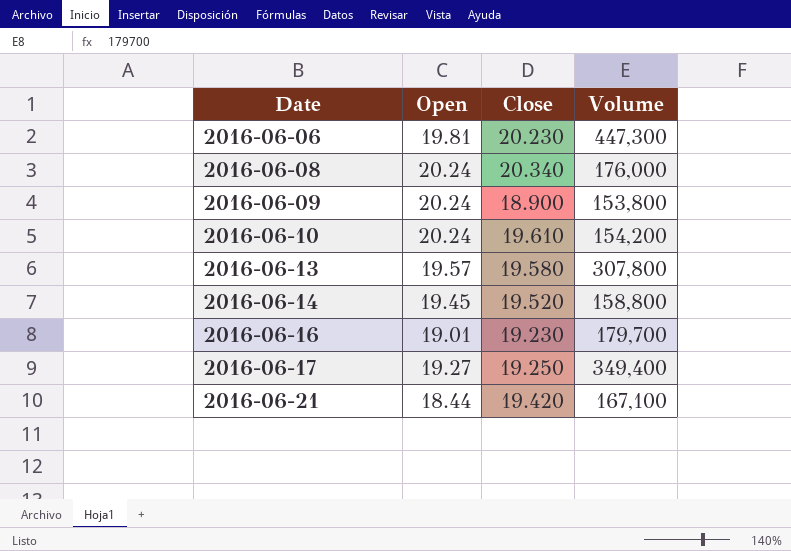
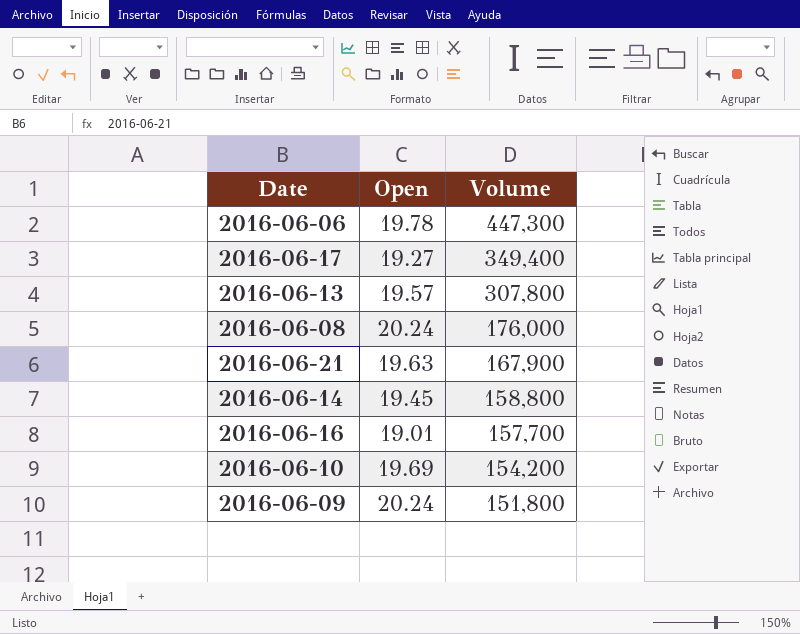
row order: Date ascending -> Volume descending
column Close | position: 3 -> none
2016-06-06 | Open: 19.81 -> 19.78
2016-06-21 | Open: 18.44 -> 19.63
2016-06-21 | Volume: 167,100 -> 167,900
2016-06-16 | Volume: 179,700 -> 157,700
2016-06-10 | Open: 20.24 -> 19.69
2016-06-09 | Volume: 153,800 -> 151,800

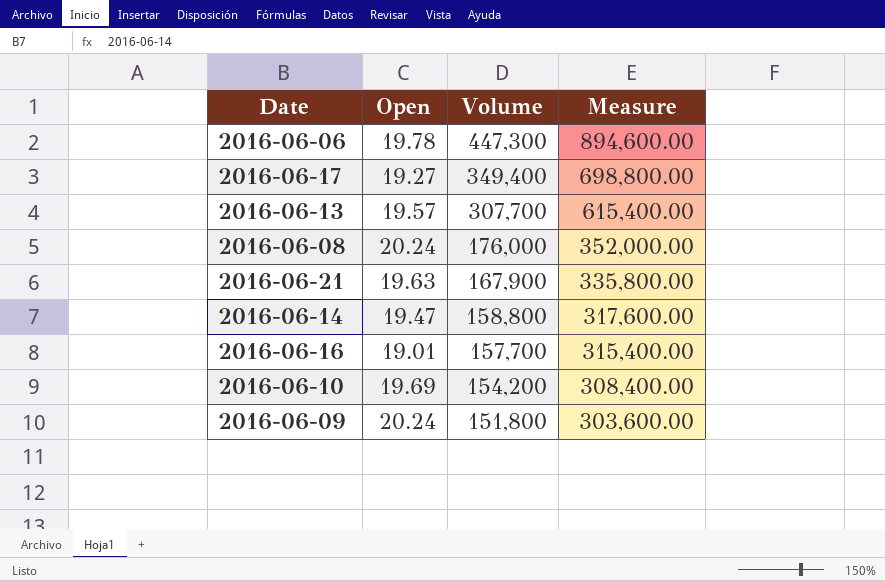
column Measure | formula: none -> [Volume] * 2
2016-06-13 | Volume: 307,800 -> 307,700
2016-06-14 | Open: 19.45 -> 19.47

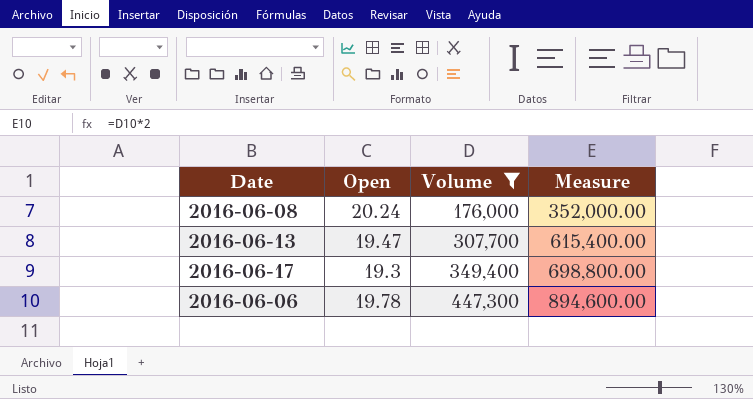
filter: none -> Volume >= 176,000
row order: Volume descending -> Volume ascending
2016-06-13 | Open: 19.57 -> 19.47
2016-06-17 | Open: 19.27 -> 19.3

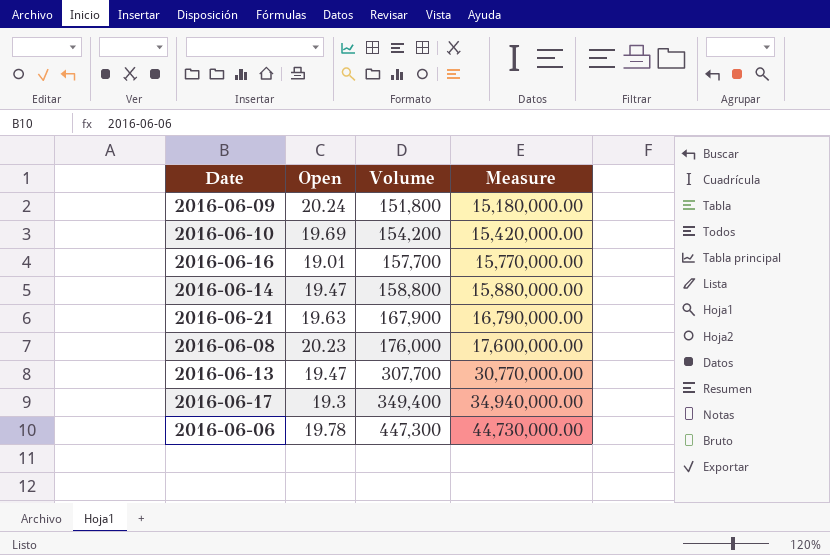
filter: Volume >= 176,000 -> none
column Measure | formula: [Volume] * 2 -> [Volume] * 100
2016-06-08 | Open: 20.24 -> 20.23

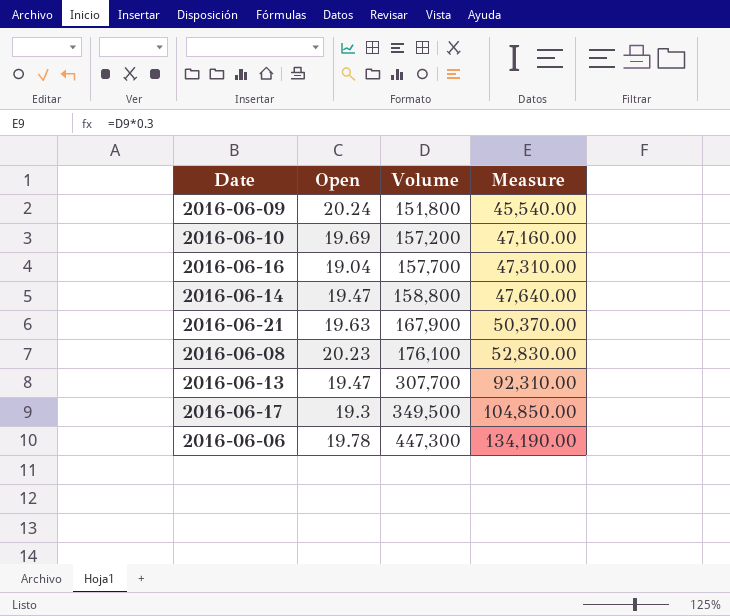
column Measure | formula: [Volume] * 100 -> [Volume] * 0.3
2016-06-10 | Volume: 154,200 -> 157,200
2016-06-16 | Open: 19.01 -> 19.04
2016-06-08 | Volume: 176,000 -> 176,100
2016-06-17 | Volume: 349,400 -> 349,500

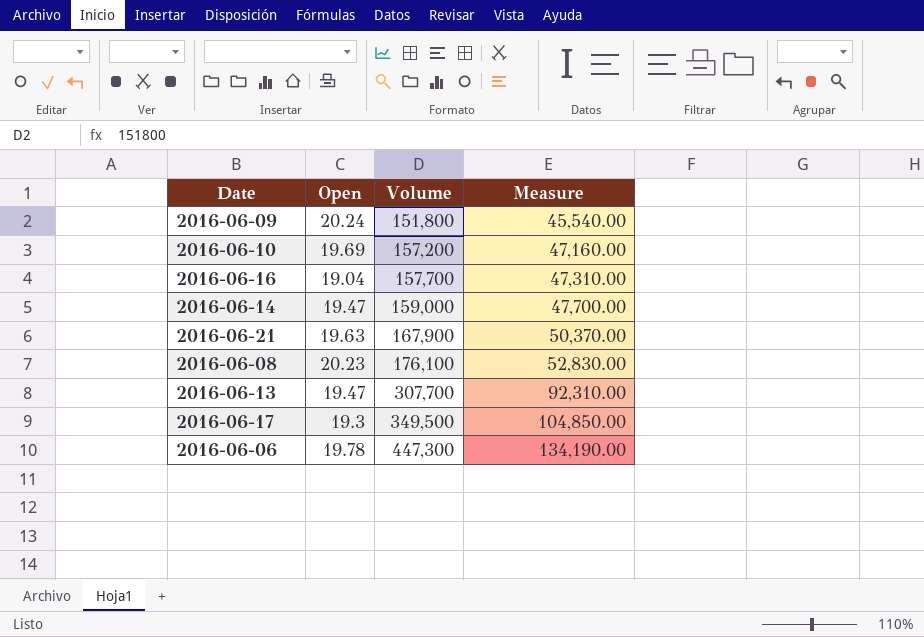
2016-06-14 | Volume: 158,800 -> 159,000
2016-06-14 | Measure: 47,640.00 -> 47,700.00

